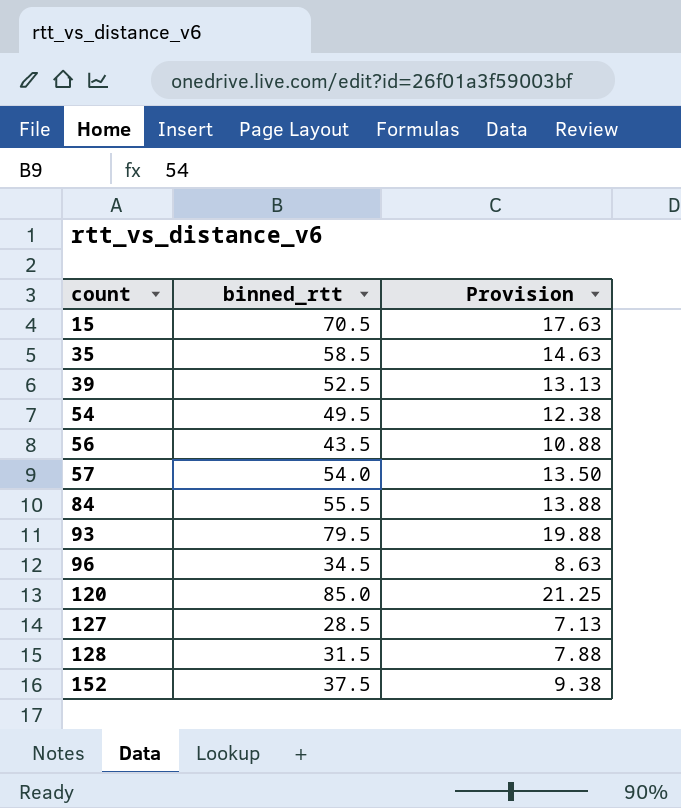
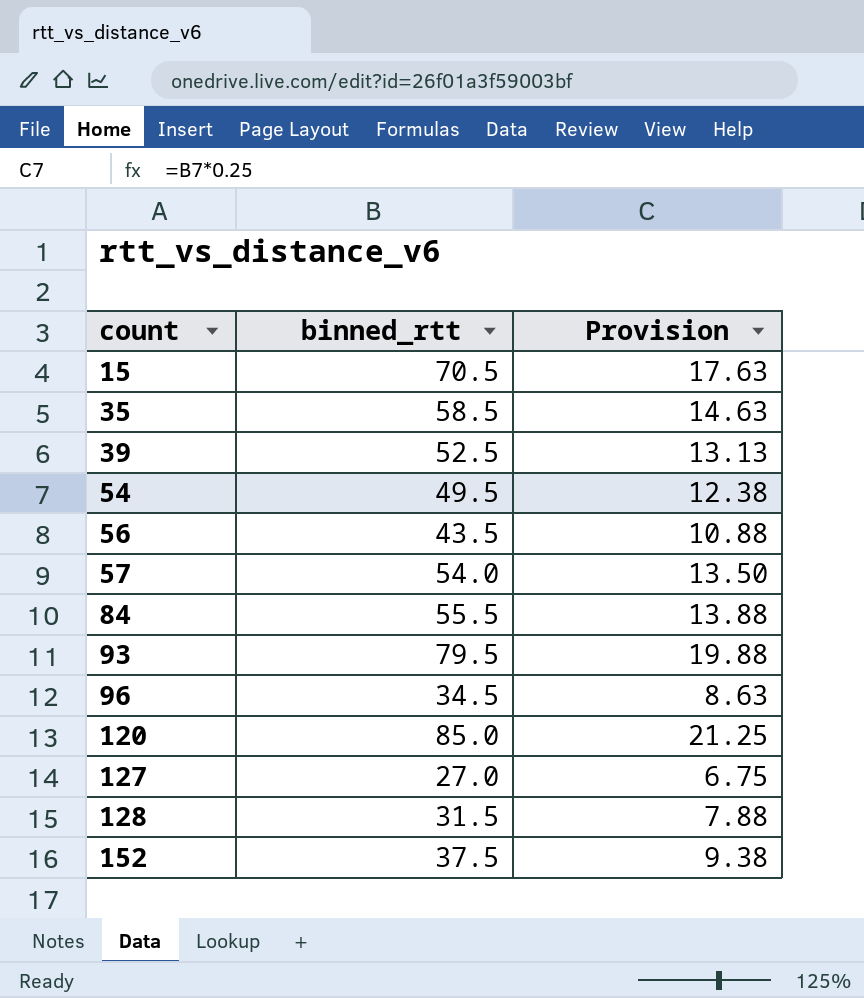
127 | binned_rtt: 28.5 -> 27.0
127 | Provision: 7.13 -> 6.75

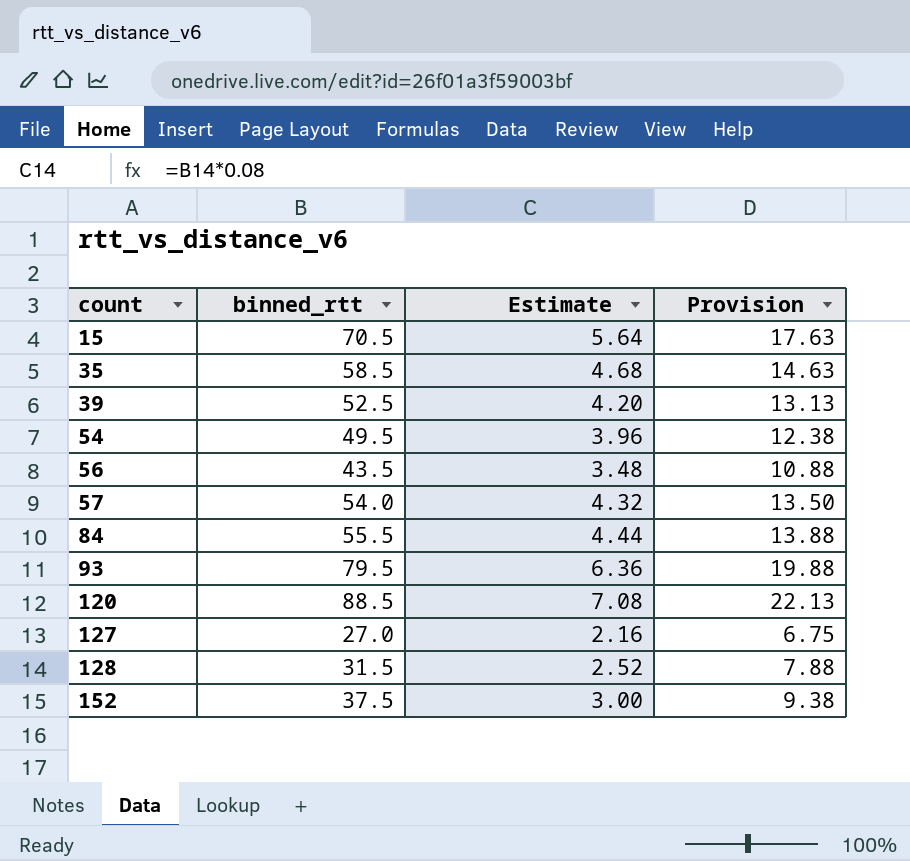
column Estimate | formula: none -> [binned_rtt] * 0.08
row 96: 34.5 | 8.63 -> none
120 | binned_rtt: 85.0 -> 88.5
120 | Provision: 21.25 -> 22.13

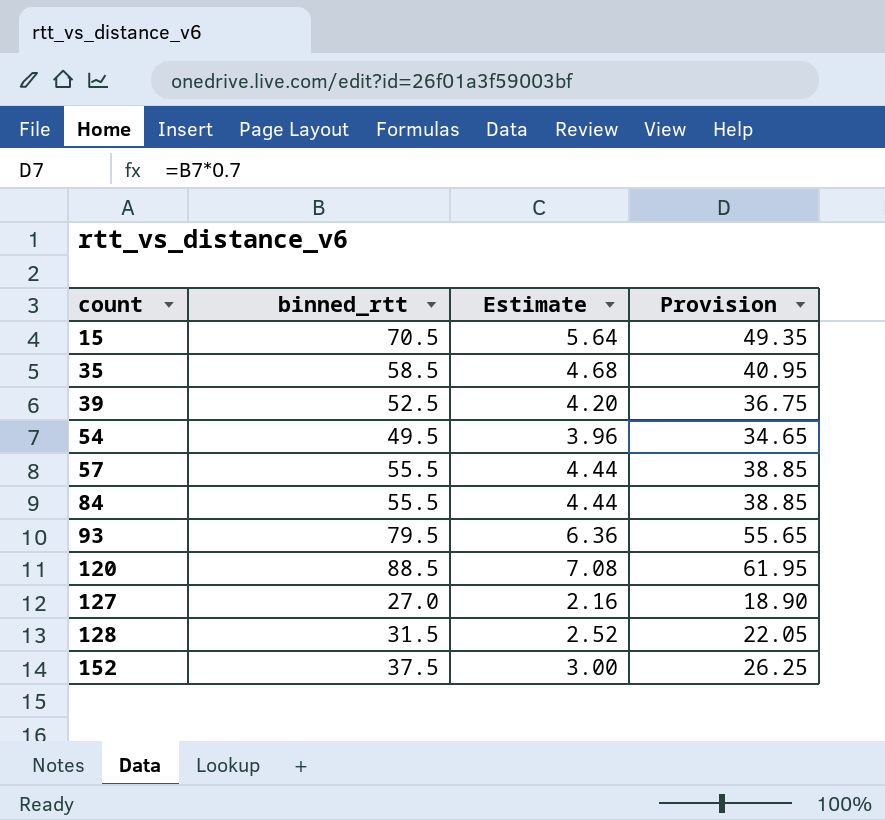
column Provision | formula: [binned_rtt] * 0.25 -> [binned_rtt] * 0.7
row 56: 43.5 | 3.48 | 10.88 -> none
57 | binned_rtt: 54.0 -> 55.5
57 | Estimate: 4.32 -> 4.44

